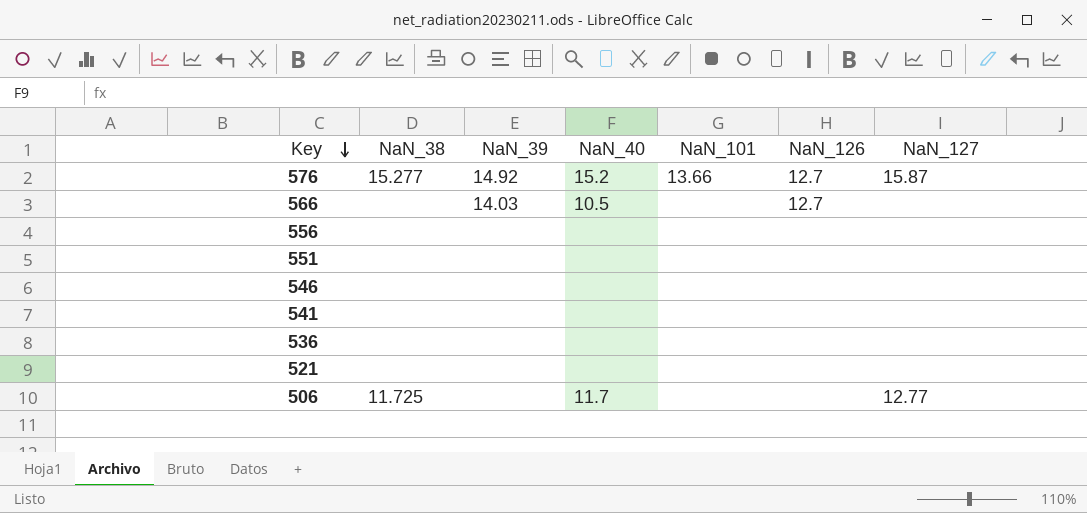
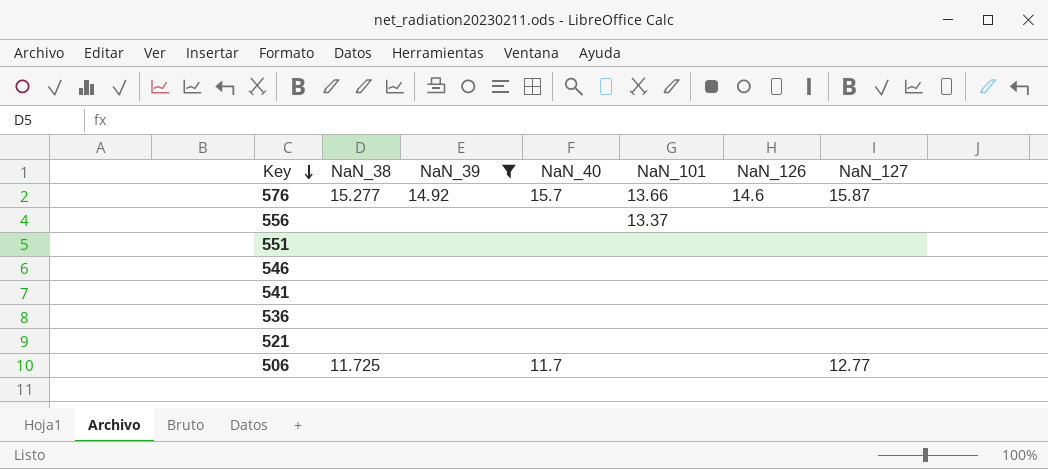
filter: none -> NaN_39 != 14.03
576 | NaN_40: 15.2 -> 15.7
576 | NaN_126: 12.7 -> 14.6
556 | NaN_101: none -> 13.37

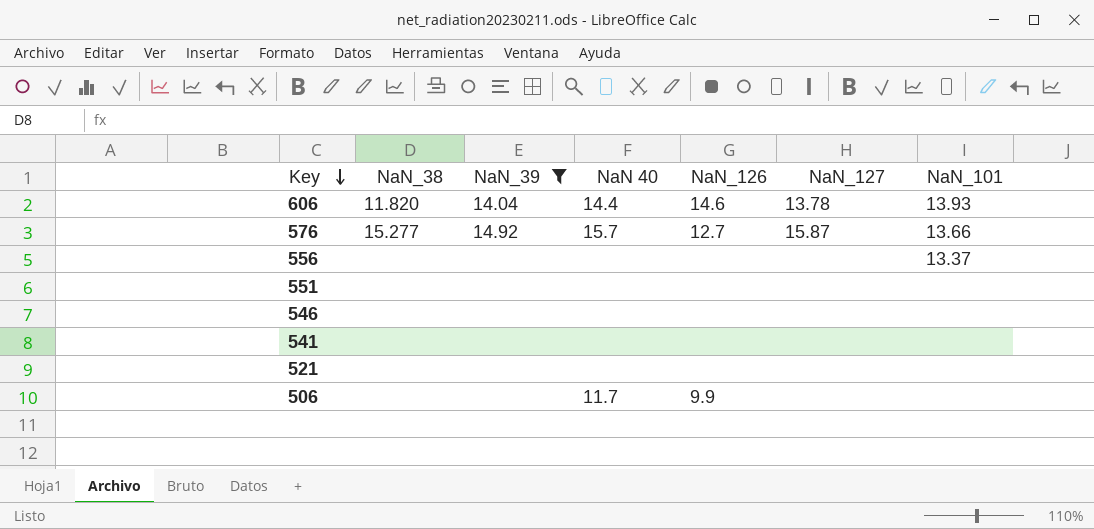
column name: NaN_40 -> NaN 40
column NaN_101 | position: 5 -> 7
row 536: none | none | none | none | none | none -> none
row 606: none -> 11.820 | 14.04 | 14.4 | 14.6 | 13.78 | 13.93
576 | NaN_126: 14.6 -> 12.7
506 | NaN_38: 11.725 -> none
506 | NaN_126: none -> 9.9
506 | NaN_127: 12.77 -> none

